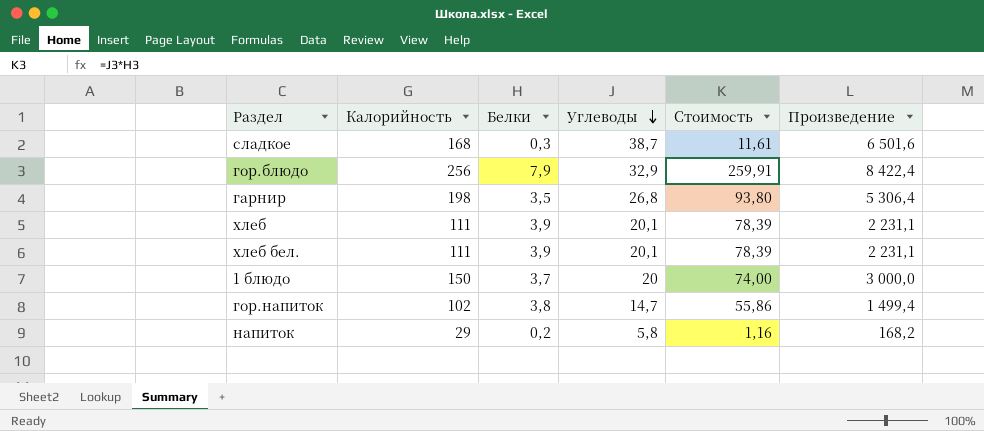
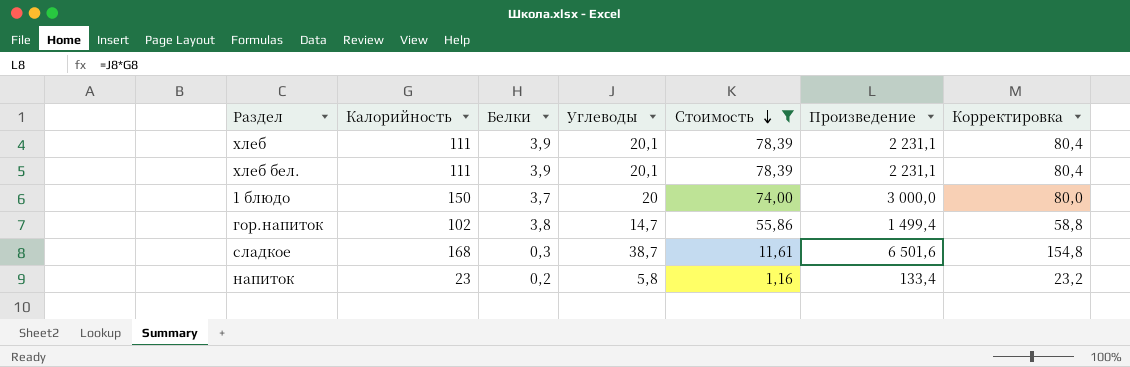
filter: none -> Стоимость <= 78,39
row order: Углеводы descending -> Стоимость descending
column Корректировка | formula: none -> [Углеводы] * 4
напиток | Калорийность: 29 -> 23
напиток | Произведение: 168,2 -> 133,4

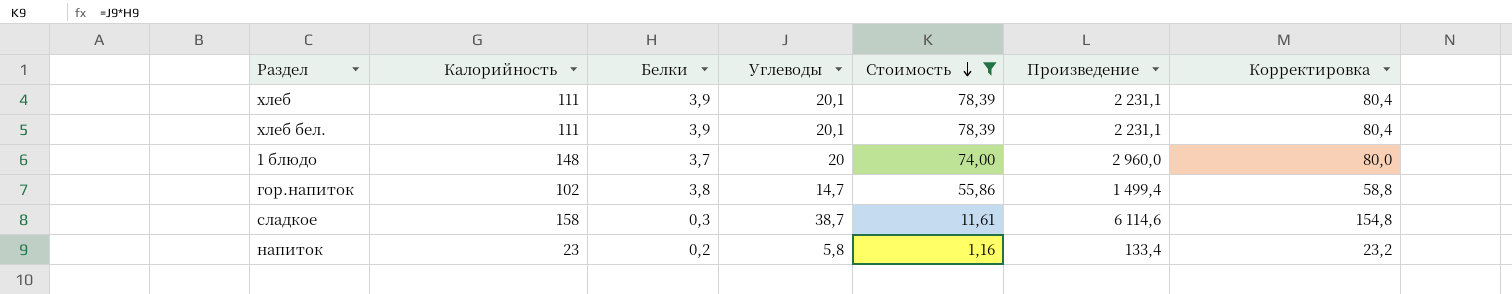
1 блюдо | Калорийность: 150 -> 148
1 блюдо | Произведение: 3 000,0 -> 2 960,0
сладкое | Калорийность: 168 -> 158
сладкое | Произведение: 6 501,6 -> 6 114,6

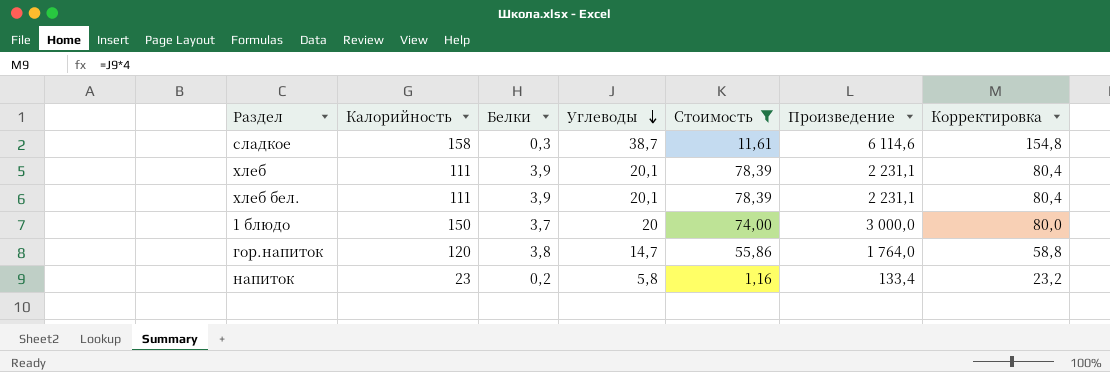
row order: Стоимость descending -> Углеводы descending
1 блюдо | Калорийность: 148 -> 150
1 блюдо | Произведение: 2 960,0 -> 3 000,0
гор.напиток | Калорийность: 102 -> 120
гор.напиток | Произведение: 1 499,4 -> 1 764,0

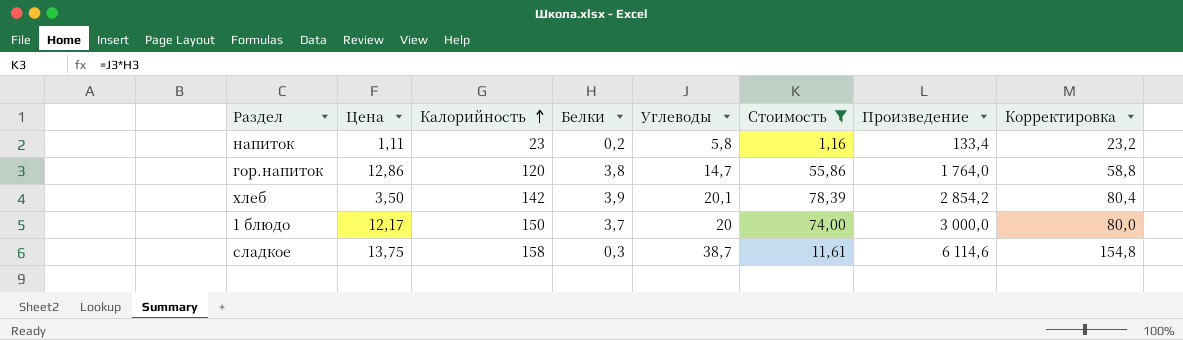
row order: Углеводы descending -> Калорийность ascending
column Цена | position: none -> 2
row хлеб бел.: 111 | 3,9 | 20,1 | 78,39 | 2 231,1 | 80,4 -> none
хлеб | Калорийность: 111 -> 142
хлеб | Произведение: 2 231,1 -> 2 854,2

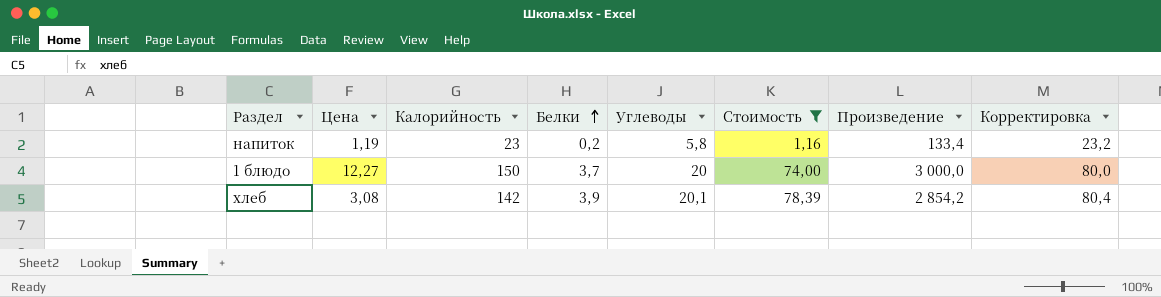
row order: Калорийность ascending -> Белки ascending
row гор.напиток: 12,86 | 120 | 3,8 | 14,7 | 55,86 | 1 764,0 | 58,8 -> none
row сладкое: 13,75 | 158 | 0,3 | 38,7 | 11,61 | 6 114,6 | 154,8 -> none
напиток | Цена: 1,11 -> 1,19
1 блюдо | Цена: 12,17 -> 12,27
хлеб | Цена: 3,50 -> 3,08

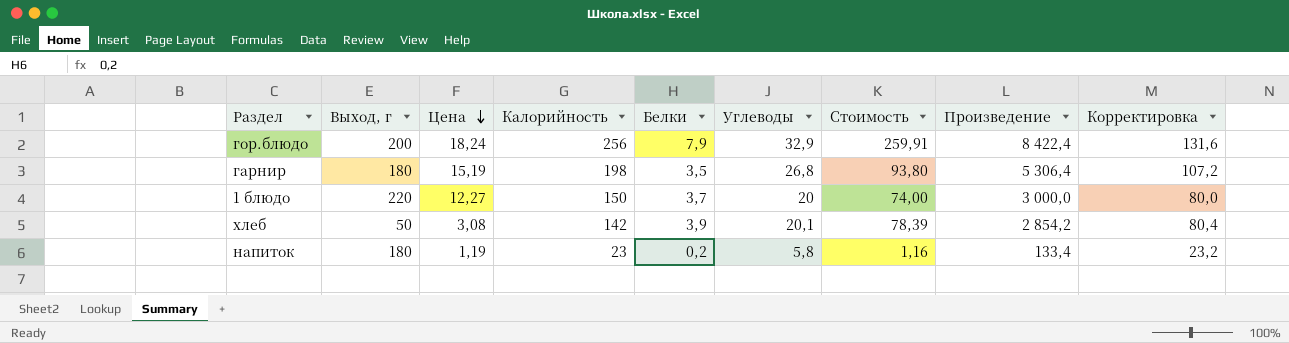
filter: Стоимость <= 78,39 -> none
row order: Белки ascending -> Цена descending
column Выход, г | position: none -> 2

